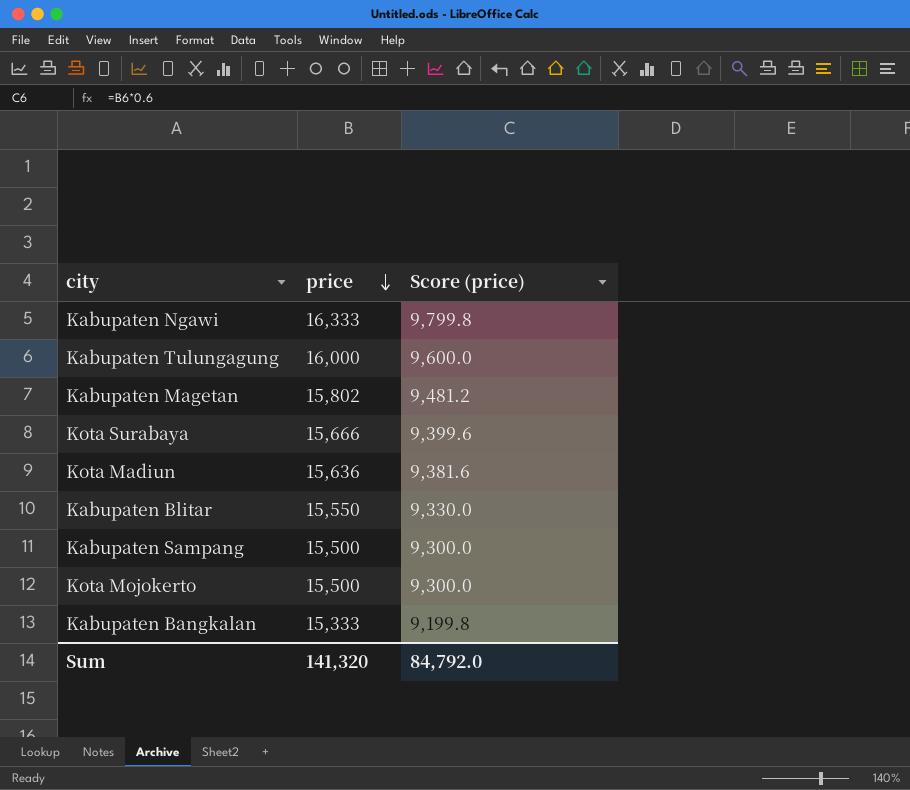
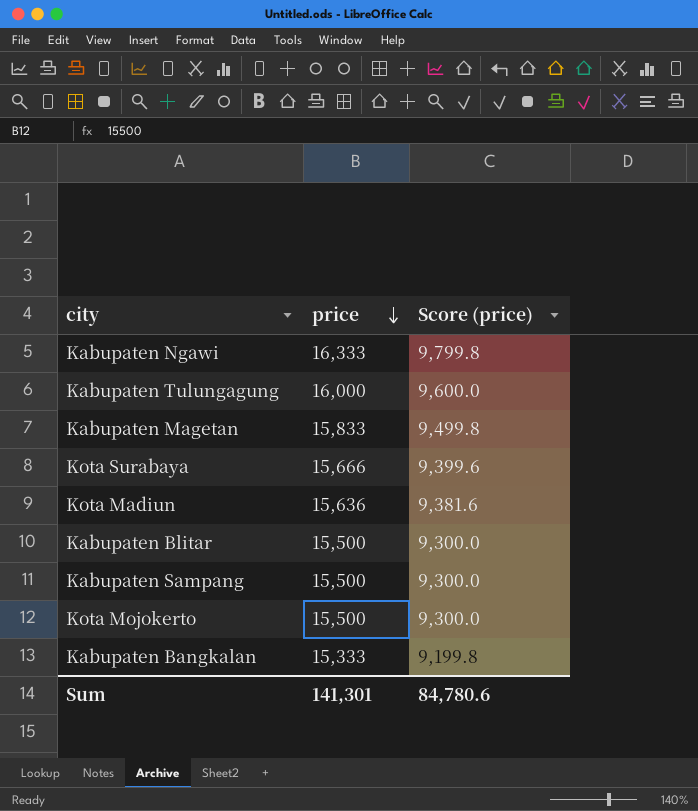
Kabupaten Magetan | price: 15,802 -> 15,833
Kabupaten Magetan | Score (price): 9,481.2 -> 9,499.8
Kabupaten Blitar | price: 15,550 -> 15,500
Kabupaten Blitar | Score (price): 9,330.0 -> 9,300.0
Sum | price: 141,320 -> 141,301
Sum | Score (price): 84,792.0 -> 84,780.6

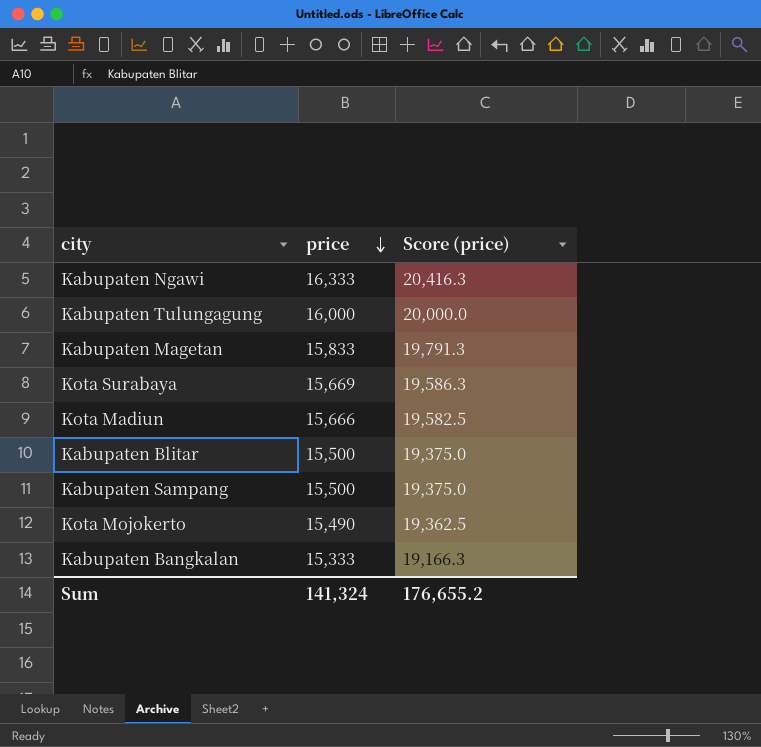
column Score (price) | formula: [price] * 0.6 -> [price] * 1.25
Kota Surabaya | price: 15,666 -> 15,669
Kota Madiun | price: 15,636 -> 15,666
Kota Mojokerto | price: 15,500 -> 15,490
Sum | price: 141,301 -> 141,324
Sum | Score (price): 84,780.6 -> 176,655.2

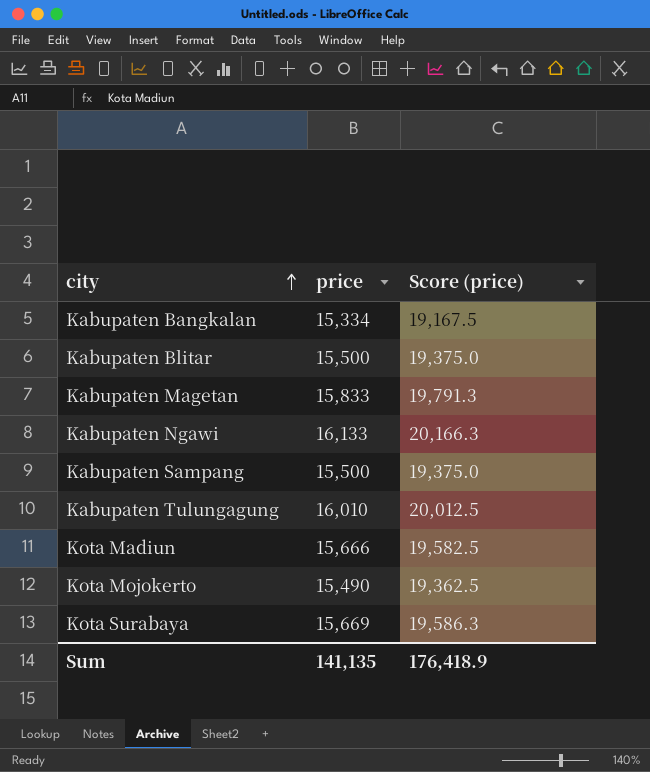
row order: price descending -> city ascending
Kabupaten Bangkalan | price: 15,333 -> 15,334
Kabupaten Bangkalan | Score (price): 19,166.3 -> 19,167.5
Kabupaten Ngawi | price: 16,333 -> 16,133
Kabupaten Ngawi | Score (price): 20,416.3 -> 20,166.3
Kabupaten Tulungagung | price: 16,000 -> 16,010
Kabupaten Tulungagung | Score (price): 20,000.0 -> 20,012.5
Sum | price: 141,324 -> 141,135
Sum | Score (price): 176,655.2 -> 176,418.9

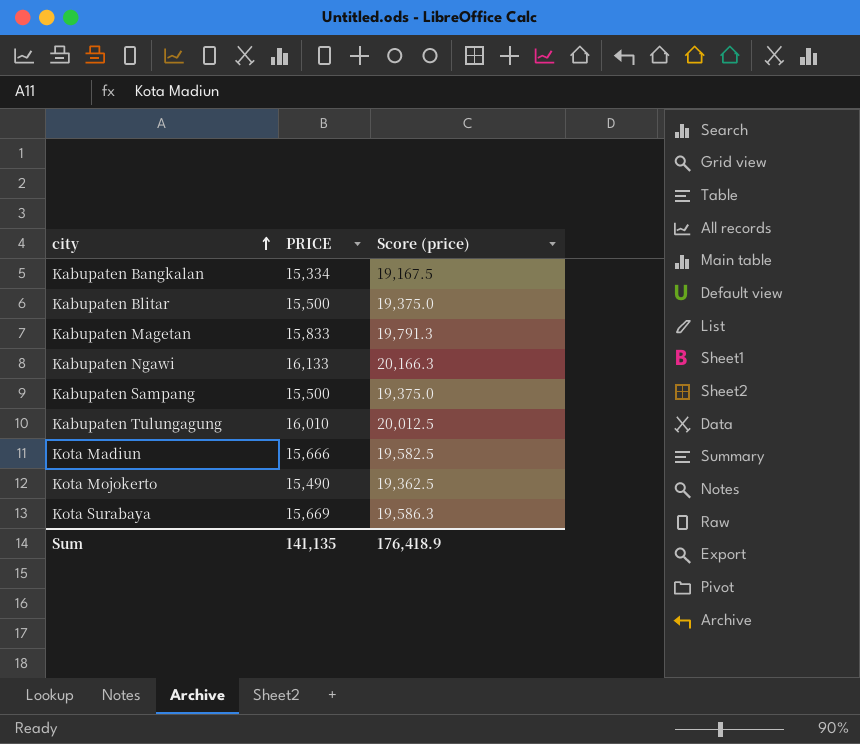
column name: price -> PRICE

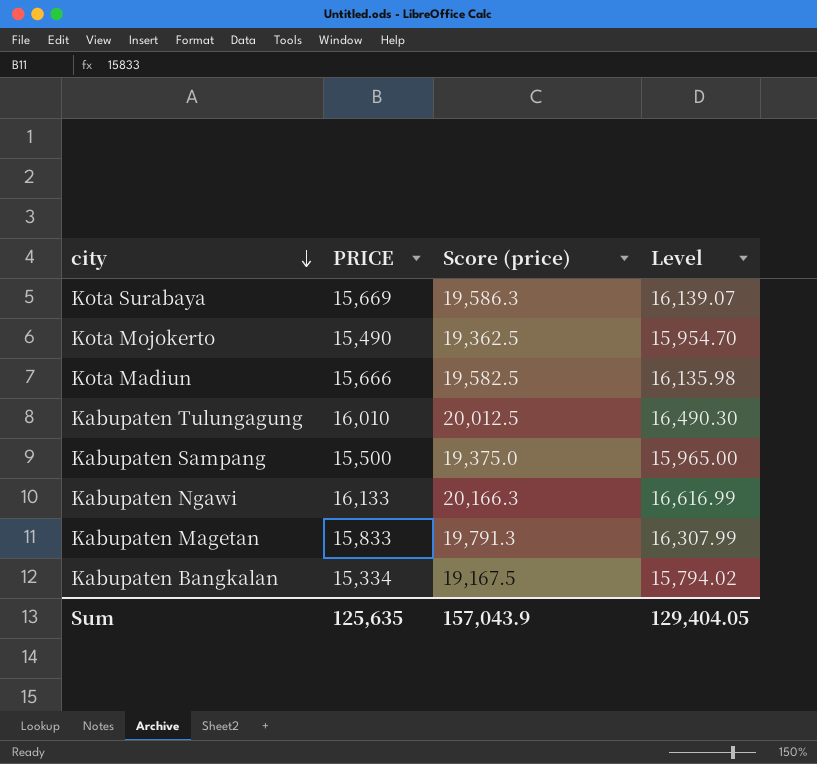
row order: city ascending -> city descending
column Level | formula: none -> [PRICE] * 1.03
row Kabupaten Blitar: 15,500 | 19,375.0 -> none
Sum | PRICE: 141,135 -> 125,635
Sum | Score (price): 176,418.9 -> 157,043.9

